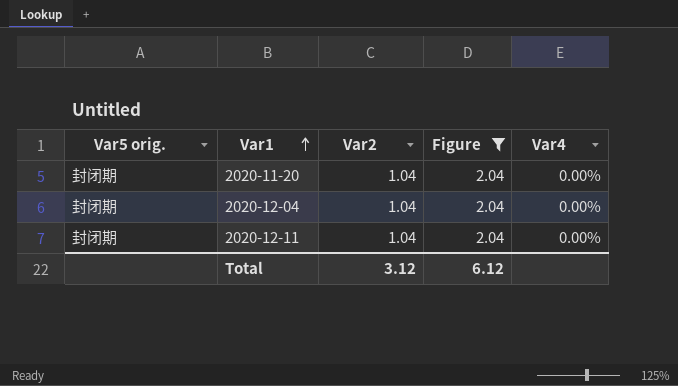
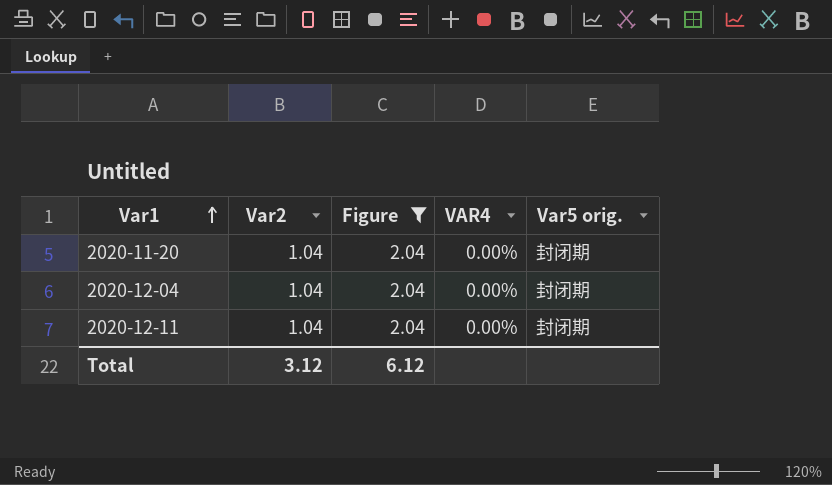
column name: Var4 -> VAR4
column Var5 orig. | position: 1 -> 5

